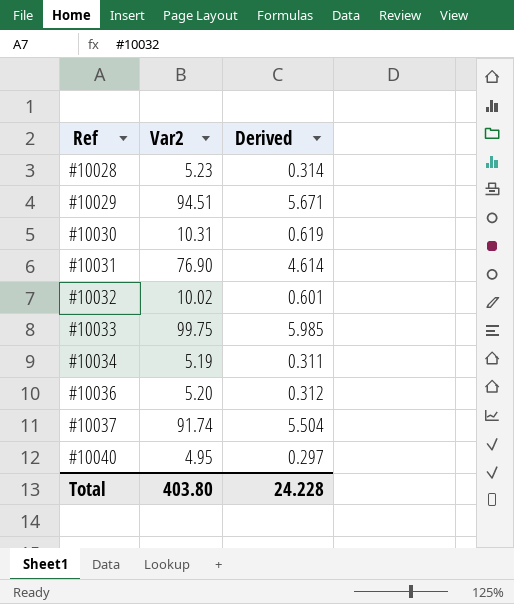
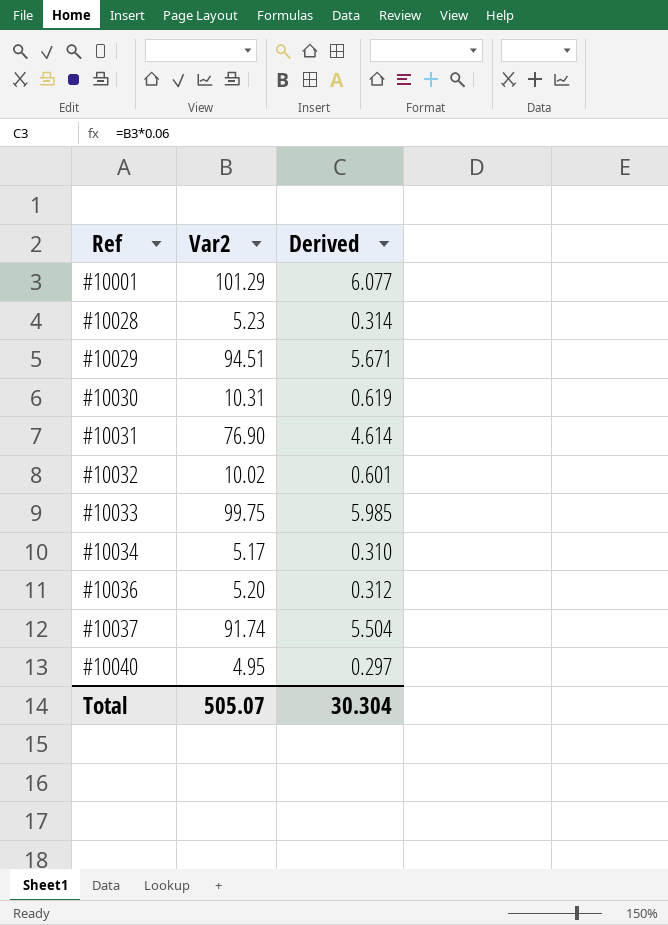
row #10001: none -> 101.29 | 6.077
#10034 | Var2: 5.19 -> 5.17
#10034 | Derived: 0.311 -> 0.310
Total | Var2: 403.80 -> 505.07
Total | Derived: 24.228 -> 30.304

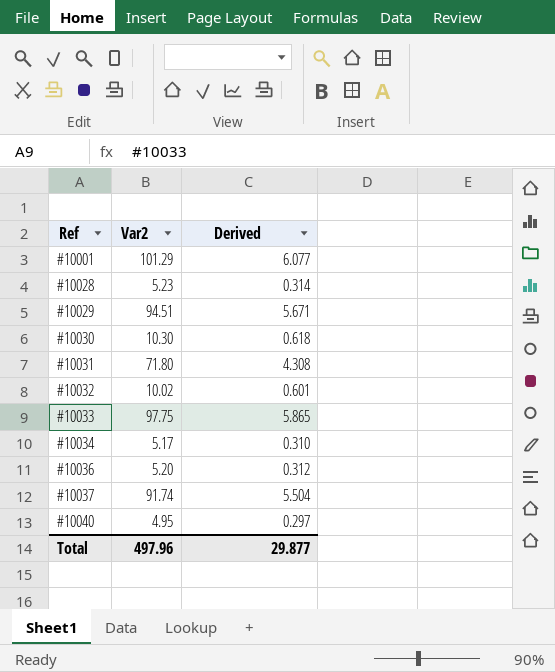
#10030 | Var2: 10.31 -> 10.30
#10030 | Derived: 0.619 -> 0.618
#10031 | Var2: 76.90 -> 71.80
#10031 | Derived: 4.614 -> 4.308
#10033 | Var2: 99.75 -> 97.75
#10033 | Derived: 5.985 -> 5.865
Total | Var2: 505.07 -> 497.96
Total | Derived: 30.304 -> 29.877

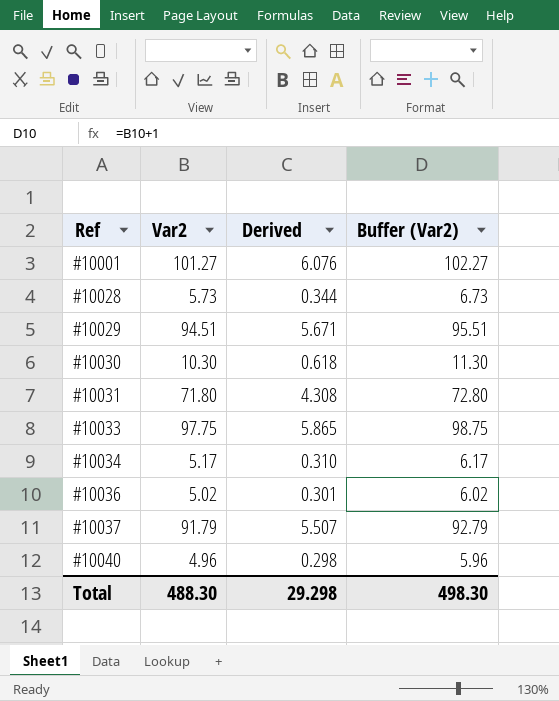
column Buffer (Var2) | formula: none -> [Var2] + 1
row #10032: 10.02 | 0.601 -> none
#10001 | Var2: 101.29 -> 101.27
#10001 | Derived: 6.077 -> 6.076
#10028 | Var2: 5.23 -> 5.73
#10028 | Derived: 0.314 -> 0.344
#10036 | Var2: 5.20 -> 5.02
#10036 | Derived: 0.312 -> 0.301
#10037 | Var2: 91.74 -> 91.79
#10037 | Derived: 5.504 -> 5.507
#10040 | Var2: 4.95 -> 4.96
#10040 | Derived: 0.297 -> 0.298
Total | Var2: 497.96 -> 488.30
Total | Derived: 29.877 -> 29.298

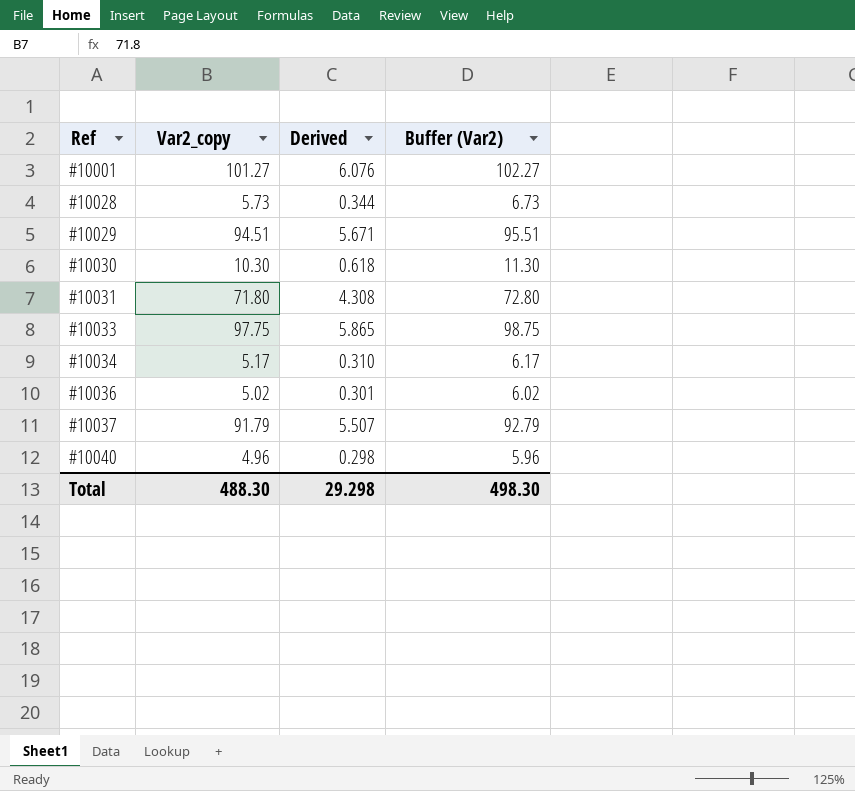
column name: Var2 -> Var2_copy

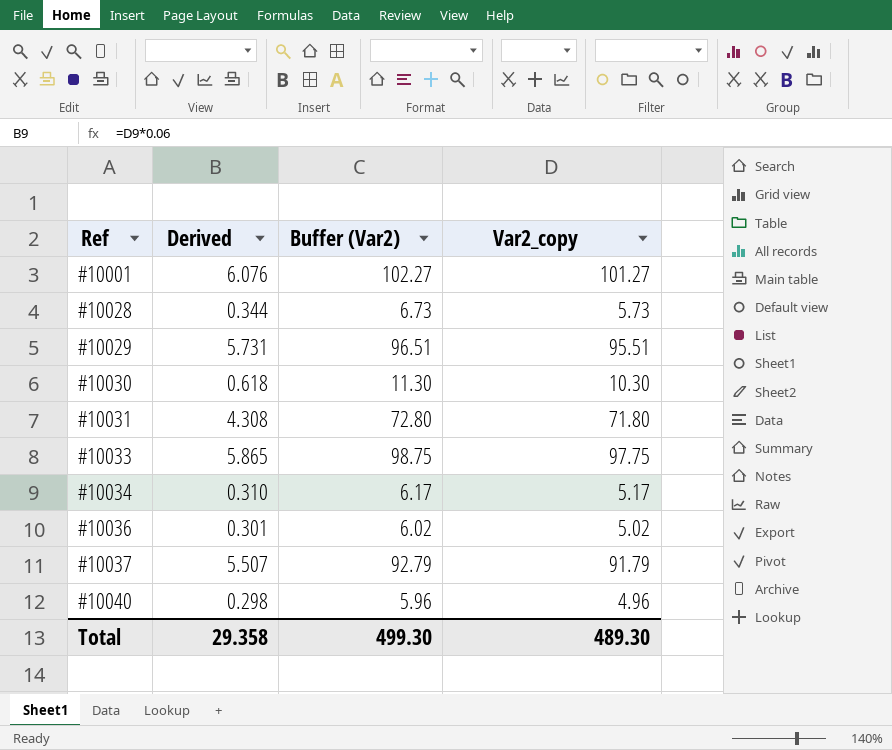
column Var2_copy | position: 2 -> 4
#10029 | Derived: 5.671 -> 5.731
#10029 | Buffer (Var2): 95.51 -> 96.51
#10029 | Var2_copy: 94.51 -> 95.51
Total | Derived: 29.298 -> 29.358
Total | Buffer (Var2): 498.30 -> 499.30
Total | Var2_copy: 488.30 -> 489.30

